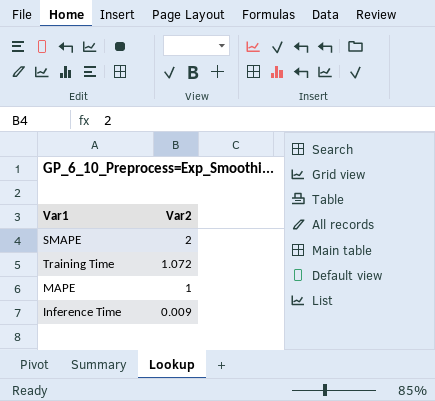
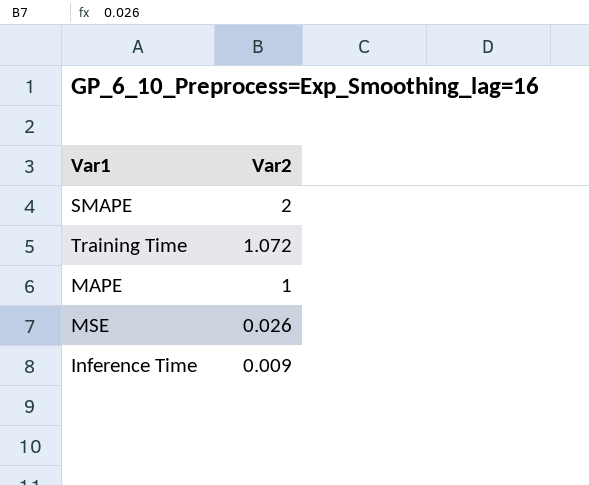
row MSE: none -> 0.026

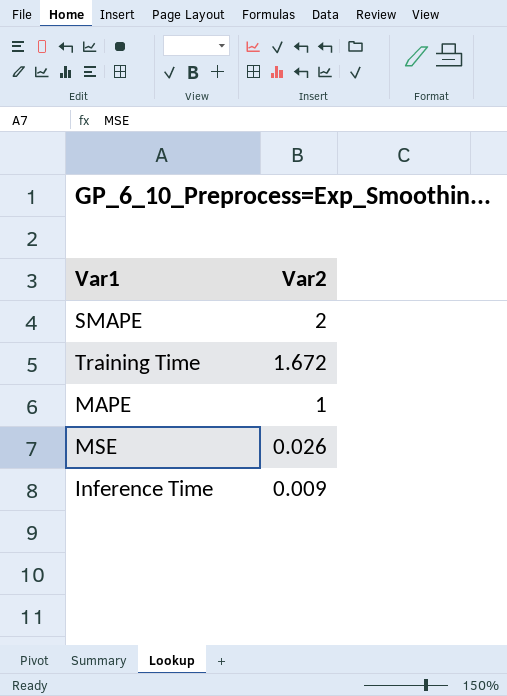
Training Time | Var2: 1.072 -> 1.672

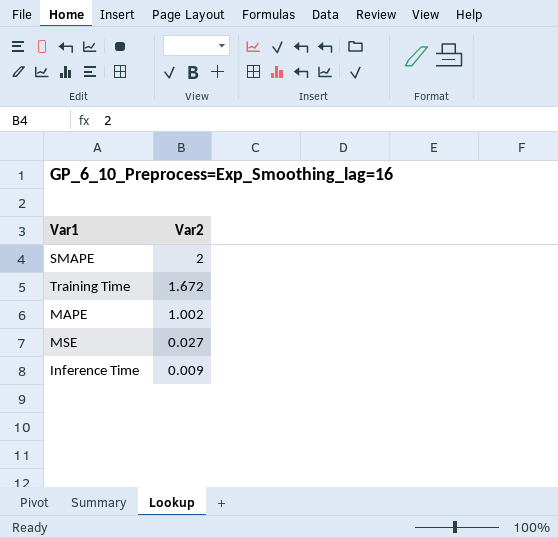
MAPE | Var2: 1 -> 1.002
MSE | Var2: 0.026 -> 0.027

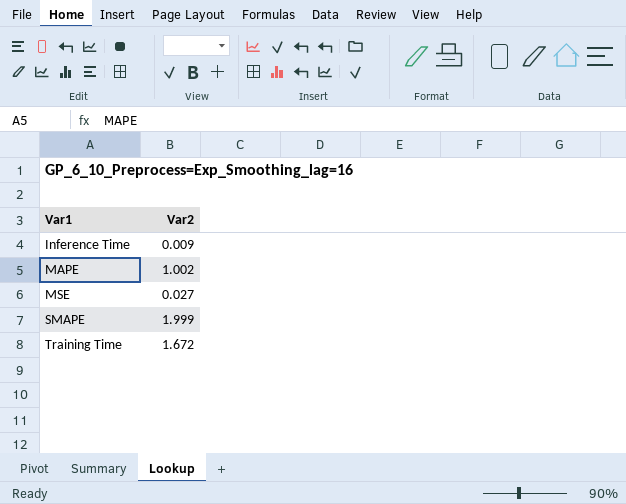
row order: Var2 descending -> Var1 ascending
SMAPE | Var2: 2 -> 1.999

